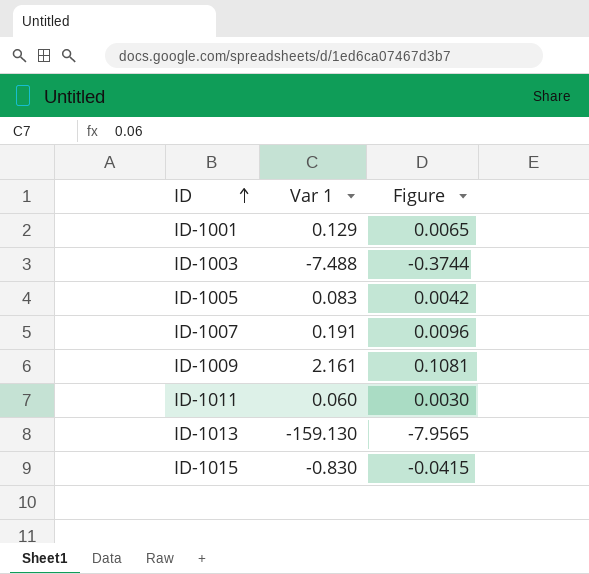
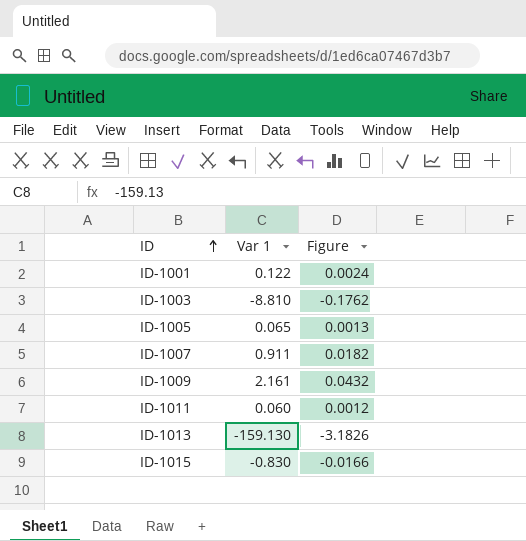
column Figure | formula: [Var 1] * 0.05 -> [Var 1] * 0.02
ID-1001 | Var 1: 0.129 -> 0.122
ID-1003 | Var 1: -7.488 -> -8.810
ID-1005 | Var 1: 0.083 -> 0.065
ID-1007 | Var 1: 0.191 -> 0.911

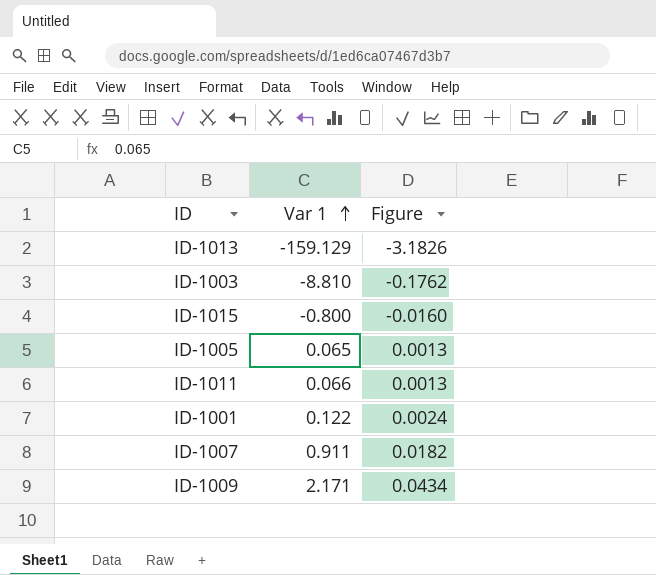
row order: ID ascending -> Var 1 ascending
ID-1013 | Var 1: -159.130 -> -159.129
ID-1015 | Var 1: -0.830 -> -0.800
ID-1015 | Figure: -0.0166 -> -0.0160
ID-1011 | Var 1: 0.060 -> 0.066
ID-1011 | Figure: 0.0012 -> 0.0013
ID-1009 | Var 1: 2.161 -> 2.171
ID-1009 | Figure: 0.0432 -> 0.0434

